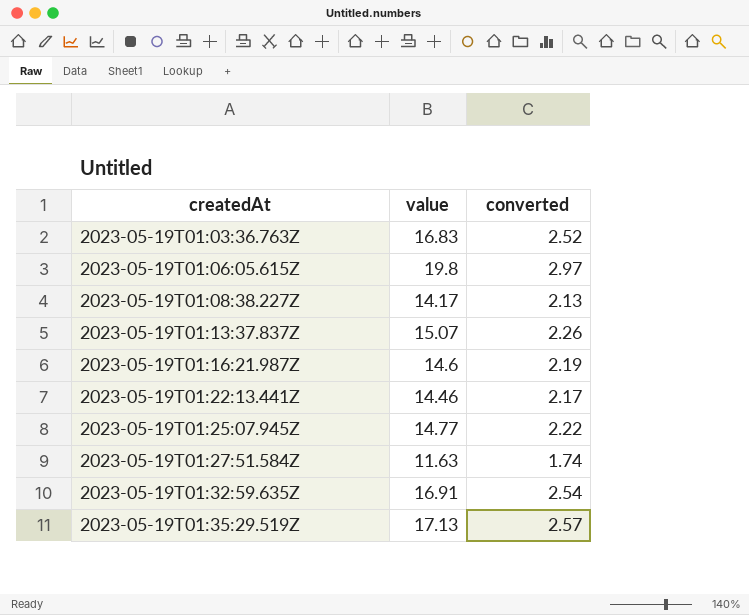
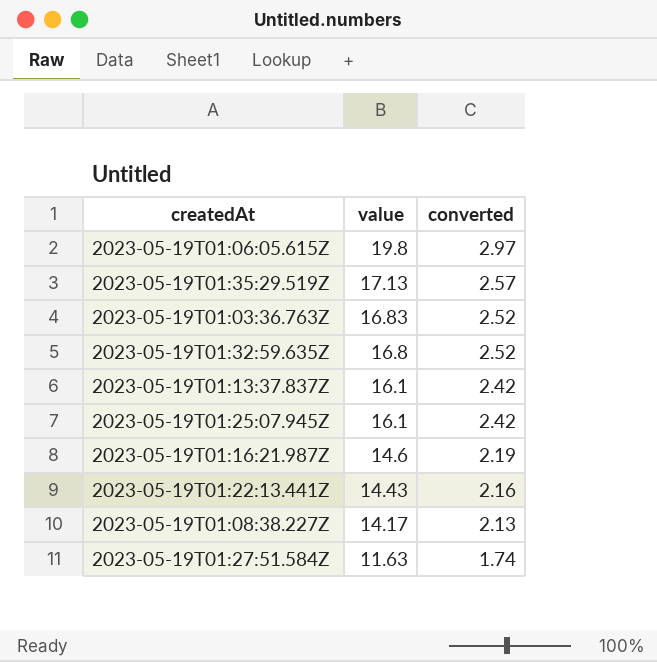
row order: createdAt ascending -> value descending
2023-05-19T01:32:59.635Z | value: 16.91 -> 16.8
2023-05-19T01:32:59.635Z | converted: 2.54 -> 2.52
2023-05-19T01:13:37.837Z | value: 15.07 -> 16.1
2023-05-19T01:13:37.837Z | converted: 2.26 -> 2.42
2023-05-19T01:25:07.945Z | value: 14.77 -> 16.1
2023-05-19T01:25:07.945Z | converted: 2.22 -> 2.42
2023-05-19T01:22:13.441Z | value: 14.46 -> 14.43
2023-05-19T01:22:13.441Z | converted: 2.17 -> 2.16

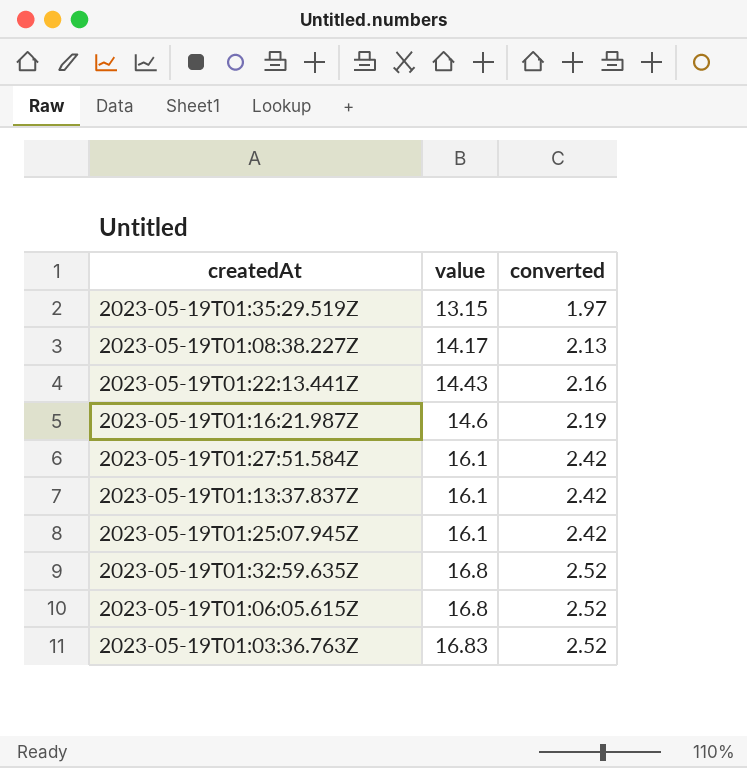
row order: value descending -> value ascending
2023-05-19T01:35:29.519Z | value: 17.13 -> 13.15
2023-05-19T01:35:29.519Z | converted: 2.57 -> 1.97
2023-05-19T01:27:51.584Z | value: 11.63 -> 16.1
2023-05-19T01:27:51.584Z | converted: 1.74 -> 2.42
2023-05-19T01:06:05.615Z | value: 19.8 -> 16.8
2023-05-19T01:06:05.615Z | converted: 2.97 -> 2.52

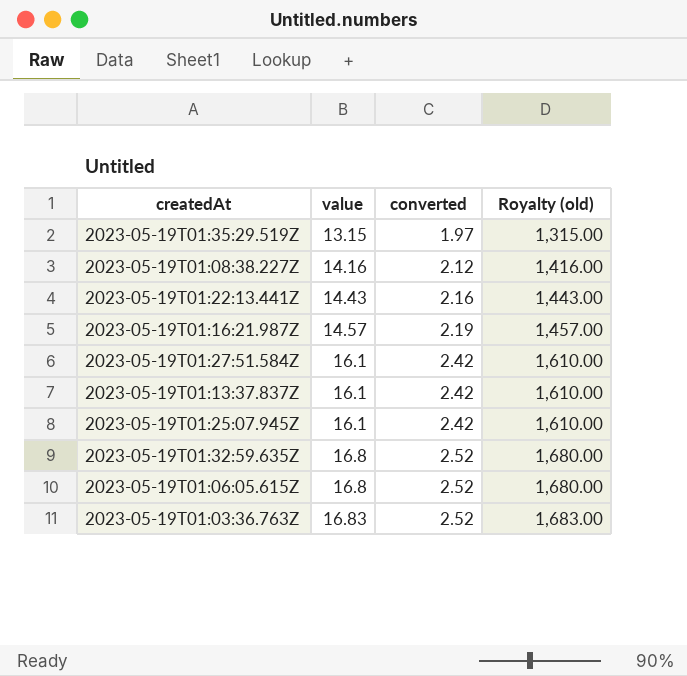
column Royalty (old) | formula: none -> [value] * 100
2023-05-19T01:08:38.227Z | value: 14.17 -> 14.16
2023-05-19T01:08:38.227Z | converted: 2.13 -> 2.12
2023-05-19T01:16:21.987Z | value: 14.6 -> 14.57

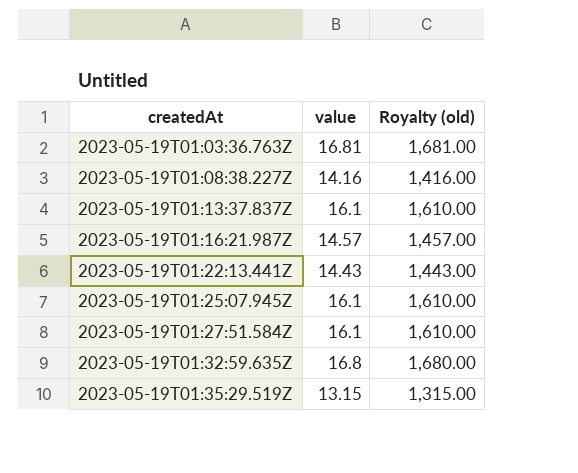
row order: value ascending -> createdAt ascending
column converted | formula: [value] * 0.15 -> none
row 2023-05-19T01:06:05.615Z: 16.8 | 2.52 | 1,680.00 -> none
2023-05-19T01:03:36.763Z | value: 16.83 -> 16.81
2023-05-19T01:03:36.763Z | Royalty (old): 1,683.00 -> 1,681.00

